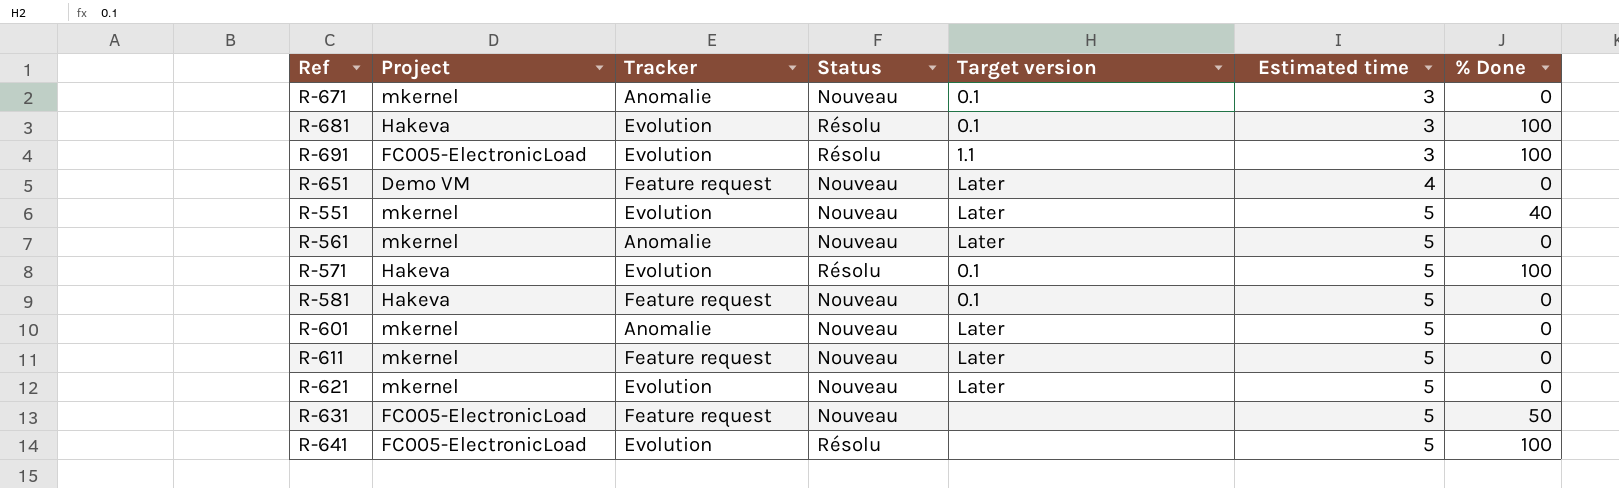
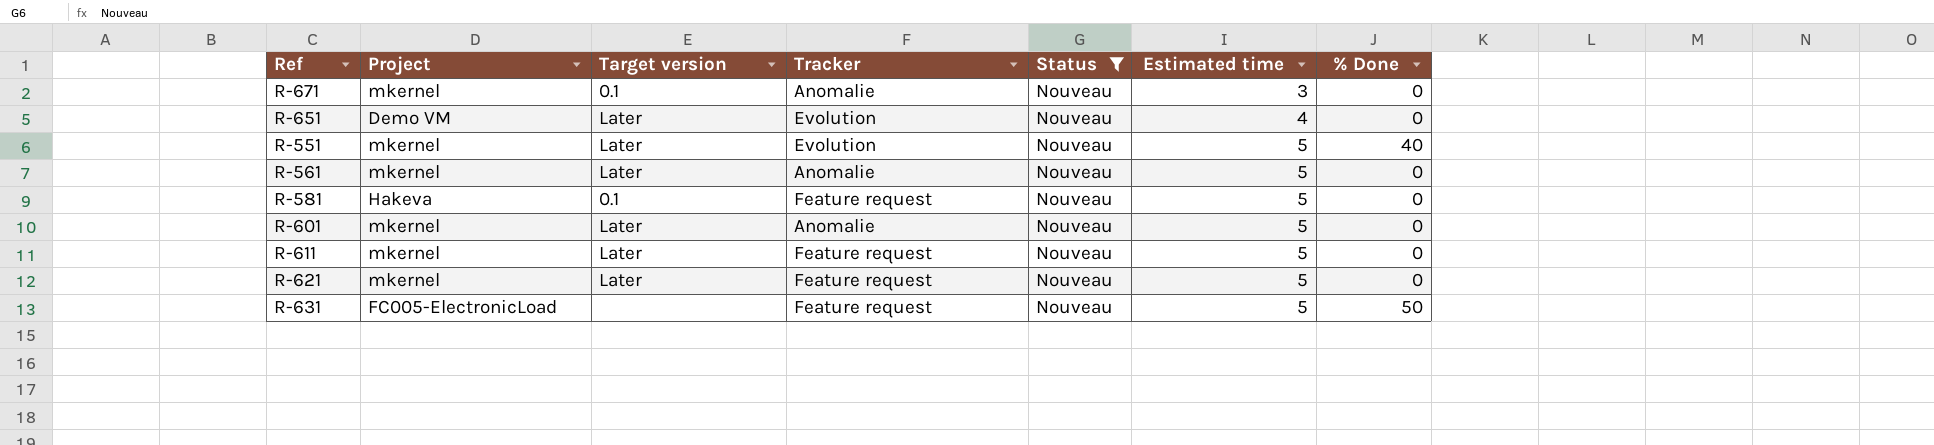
filter: none -> Status = Nouveau
column Target version | position: 5 -> 3
R-651 | Tracker: Feature request -> Evolution
R-621 | Tracker: Evolution -> Feature request

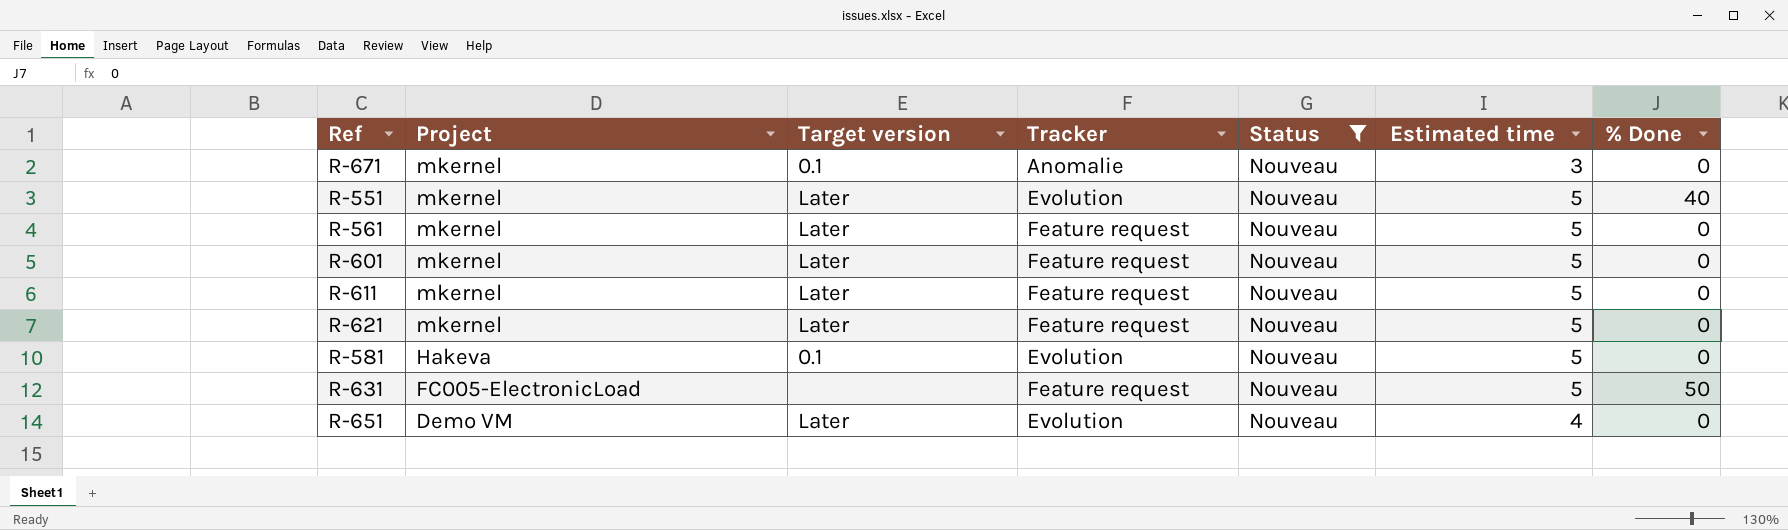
row order: Estimated time ascending -> Project descending
R-561 | Tracker: Anomalie -> Feature request
R-601 | Tracker: Anomalie -> Feature request
R-581 | Tracker: Feature request -> Evolution

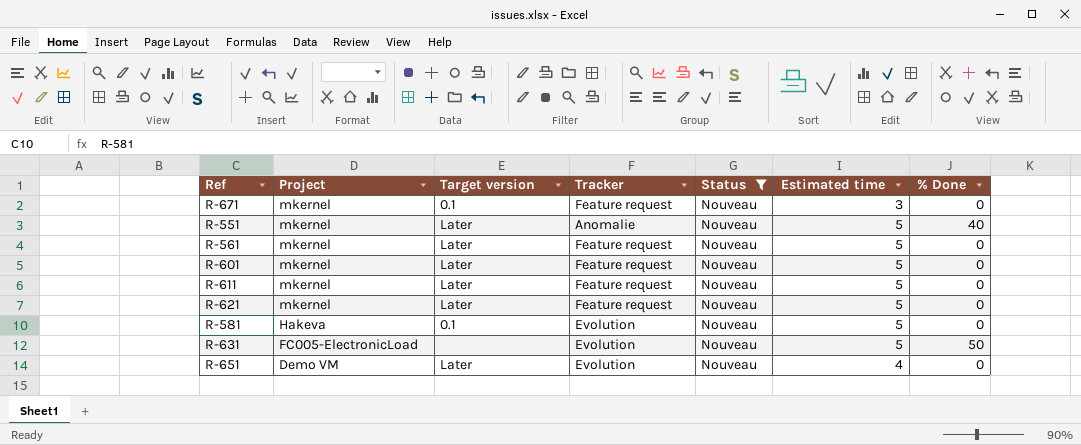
R-671 | Tracker: Anomalie -> Feature request
R-551 | Tracker: Evolution -> Anomalie
R-631 | Tracker: Feature request -> Evolution

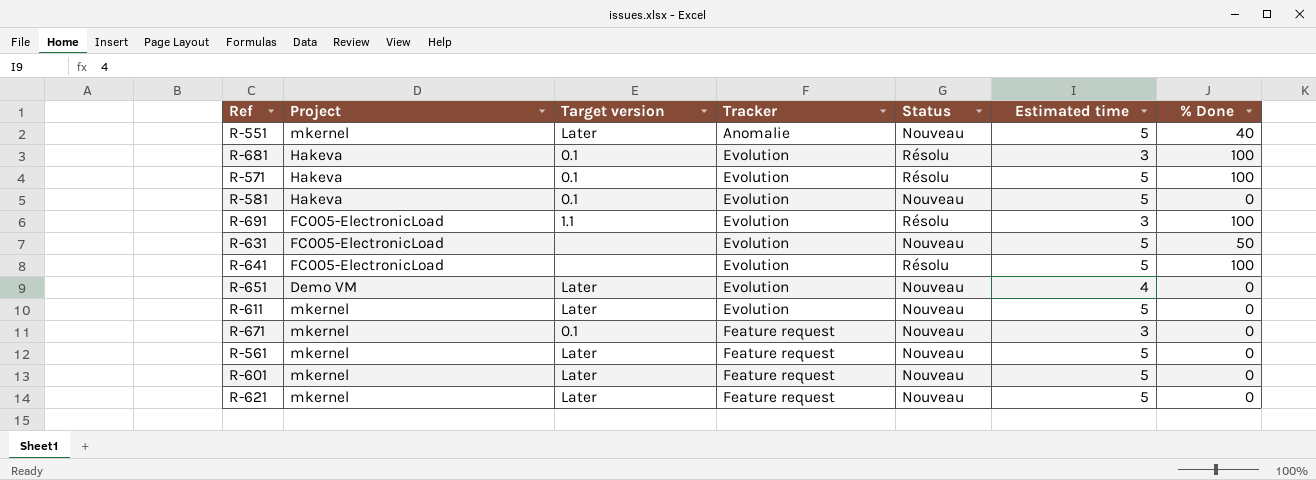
filter: Status = Nouveau -> none
row order: Project descending -> Tracker ascending
R-611 | Tracker: Feature request -> Evolution

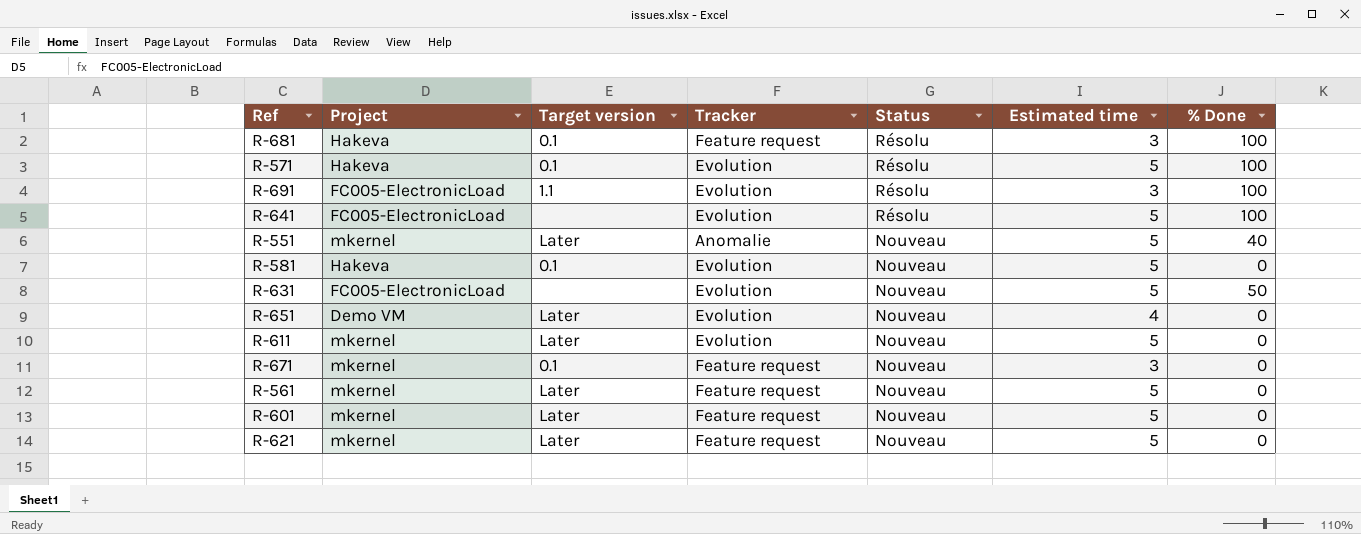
row order: Tracker ascending -> Status descending
R-681 | Tracker: Evolution -> Feature request

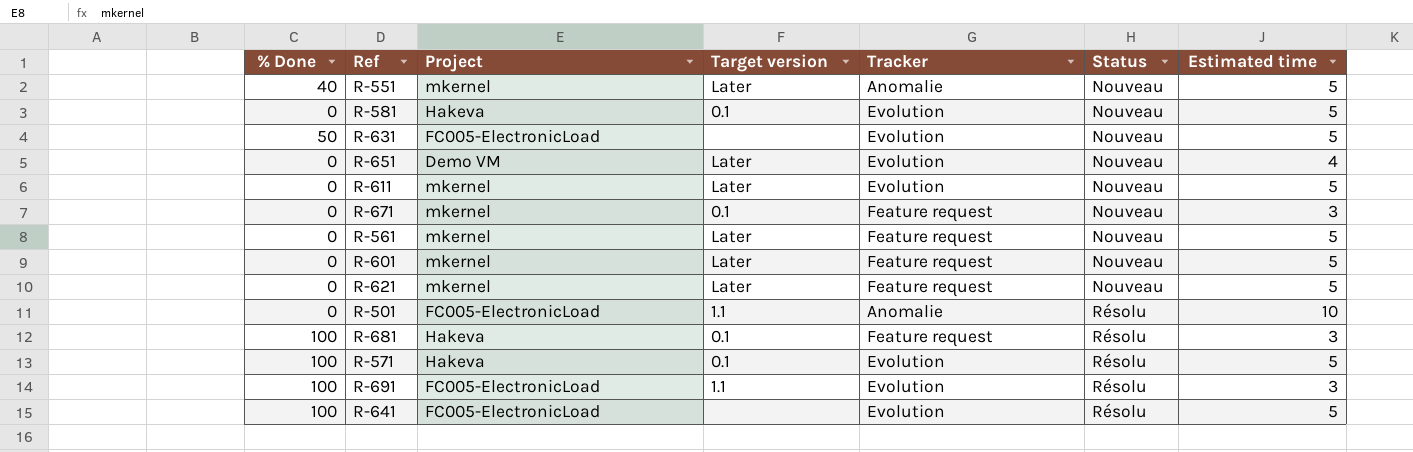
row order: Status descending -> Status ascending
column % Done | position: 7 -> 1
row R-501: none -> 0 | FC005-ElectronicLoad | 1.1 | Anomalie | Résolu | 10

